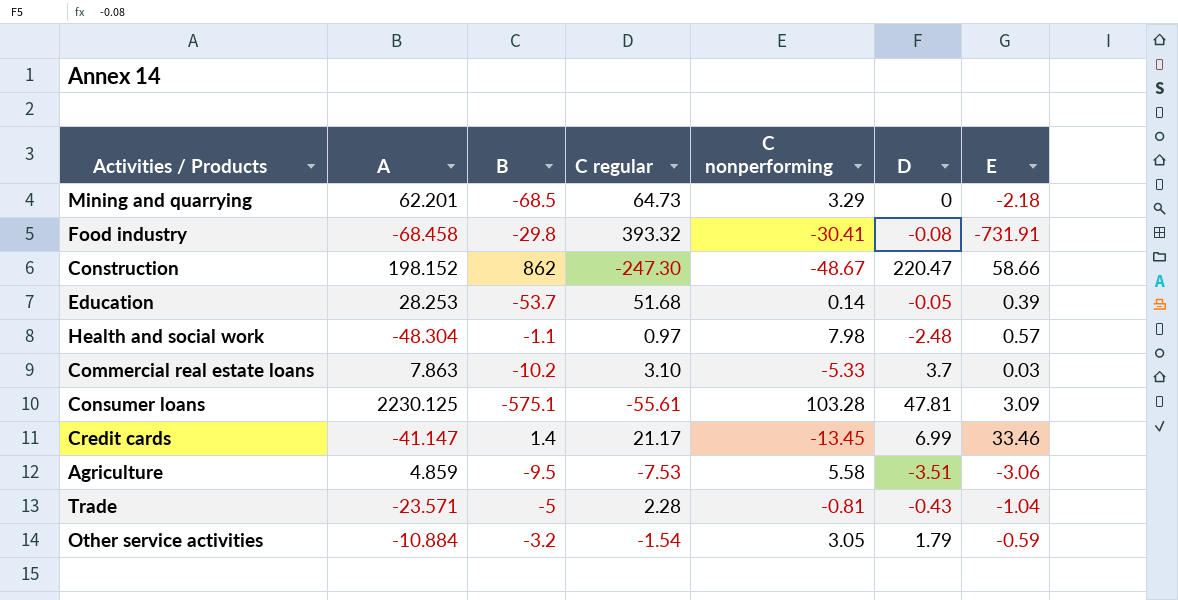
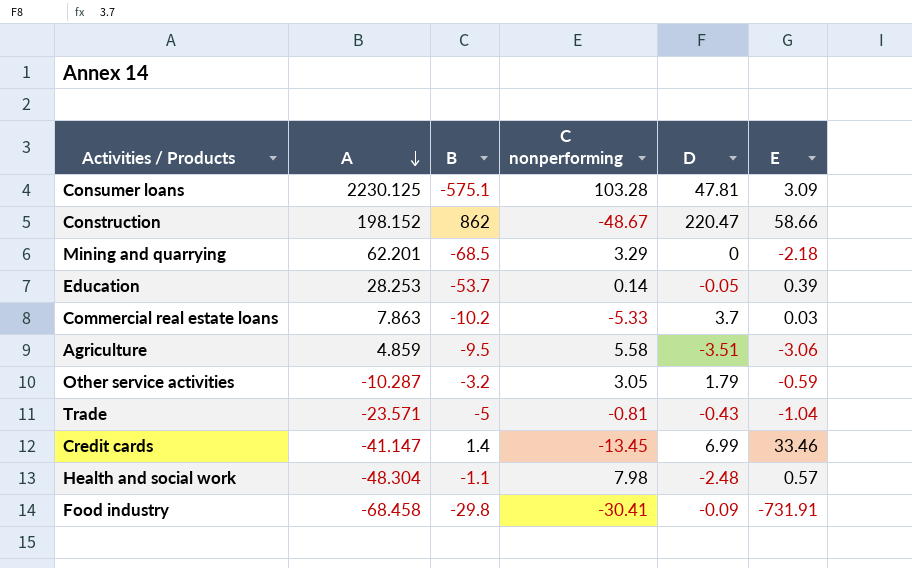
row order: none -> A descending
column C regular | position: 4 -> none
Other service activities | A: -10.884 -> -10.287
Food industry | D: -0.08 -> -0.09

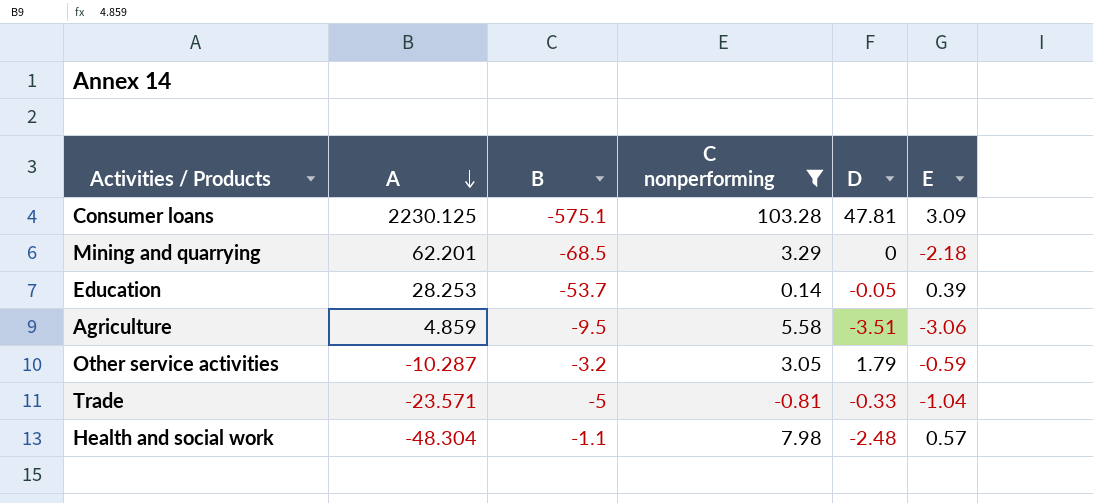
filter: none -> C nonperforming >= -0.81
Trade | D: -0.43 -> -0.33

